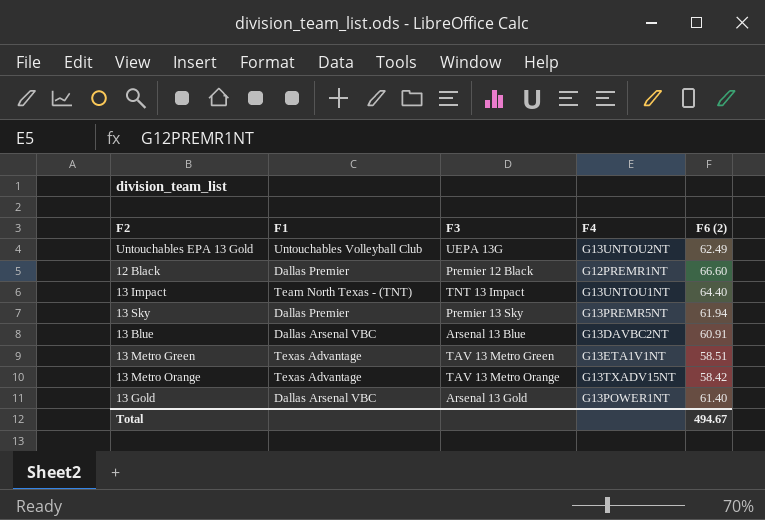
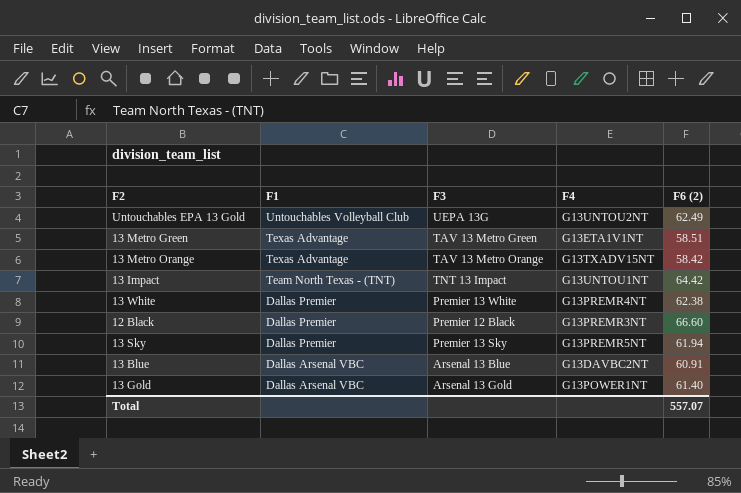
row order: none -> F1 descending
13 Impact | F6 (2): 64.40 -> 64.42
row 13 White: none -> Dallas Premier | Premier 13 White | G13PREMR4NT | 62.38
12 Black | F4: G12PREMR1NT -> G13PREMR3NT
Total | F6 (2): 494.67 -> 557.07

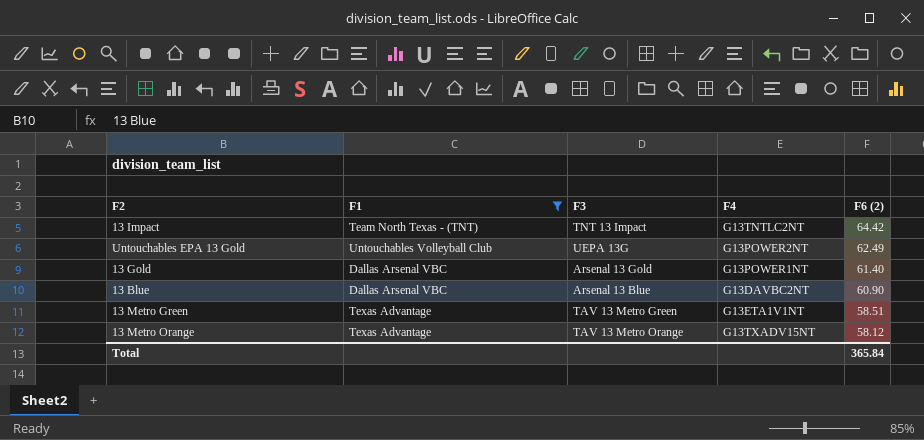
filter: none -> F1 != Dallas Premier
row order: F1 descending -> F6 (2) descending
13 Impact | F4: G13UNTOU1NT -> G13TNTLC2NT
Untouchables EPA 13 Gold | F4: G13UNTOU2NT -> G13POWER2NT
13 Blue | F6 (2): 60.91 -> 60.90
13 Metro Orange | F6 (2): 58.42 -> 58.12
Total | F6 (2): 557.07 -> 365.84

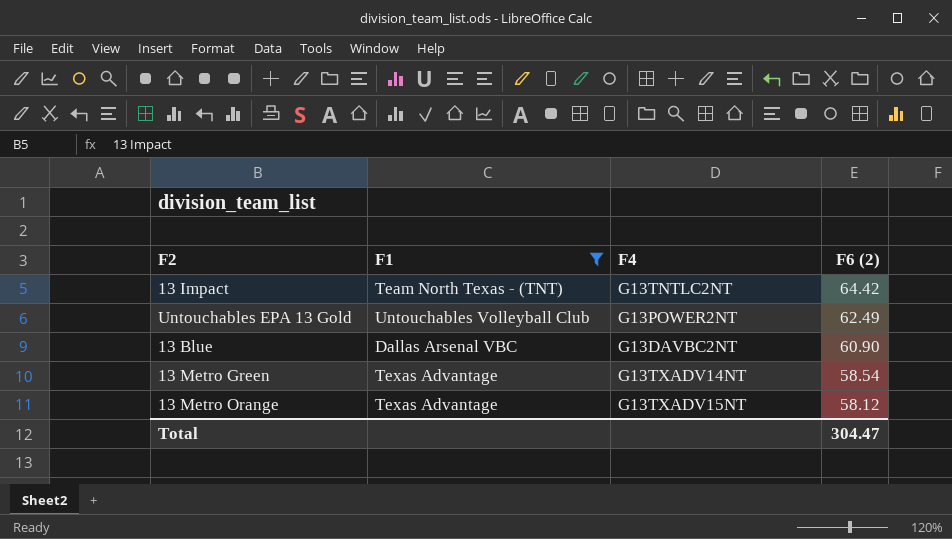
column F3 | position: 3 -> none
row 13 Gold: Dallas Arsenal VBC | Arsenal 13 Gold | G13POWER1NT | 61.40 -> none
13 Metro Green | F4: G13ETA1V1NT -> G13TXADV14NT
13 Metro Green | F6 (2): 58.51 -> 58.54
Total | F6 (2): 365.84 -> 304.47

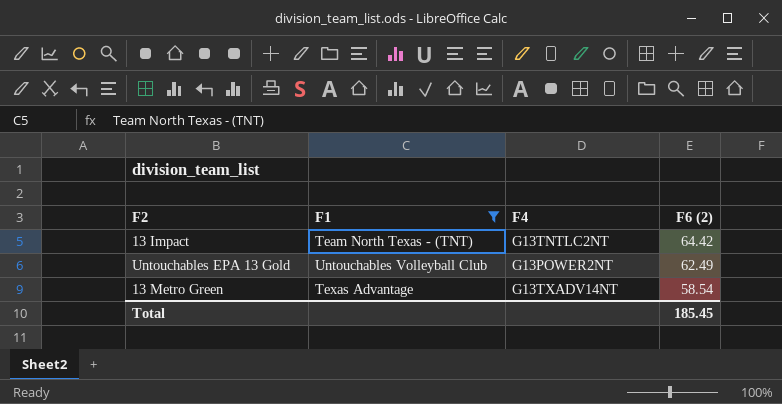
row 13 Blue: Dallas Arsenal VBC | G13DAVBC2NT | 60.90 -> none
row 13 Metro Orange: Texas Advantage | G13TXADV15NT | 58.12 -> none
Total | F6 (2): 304.47 -> 185.45

